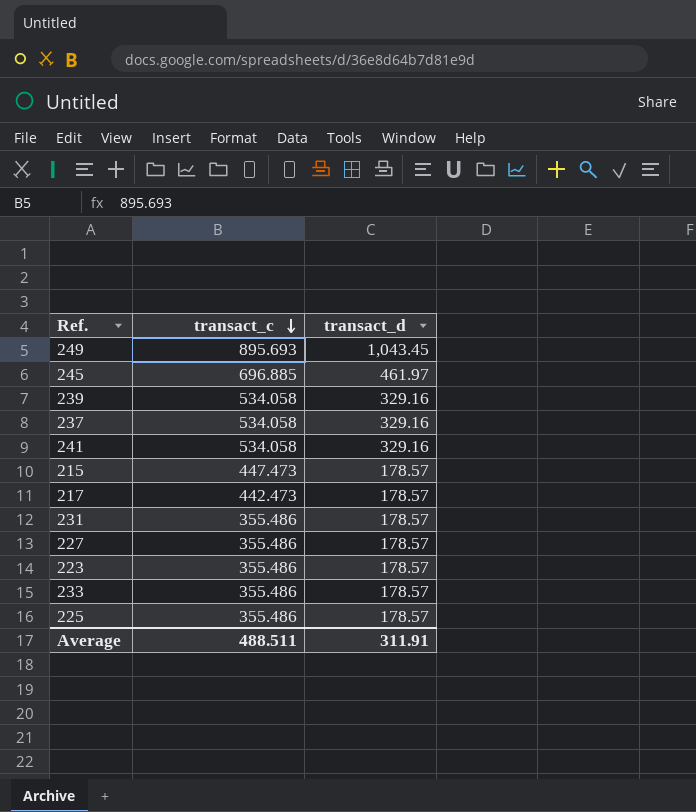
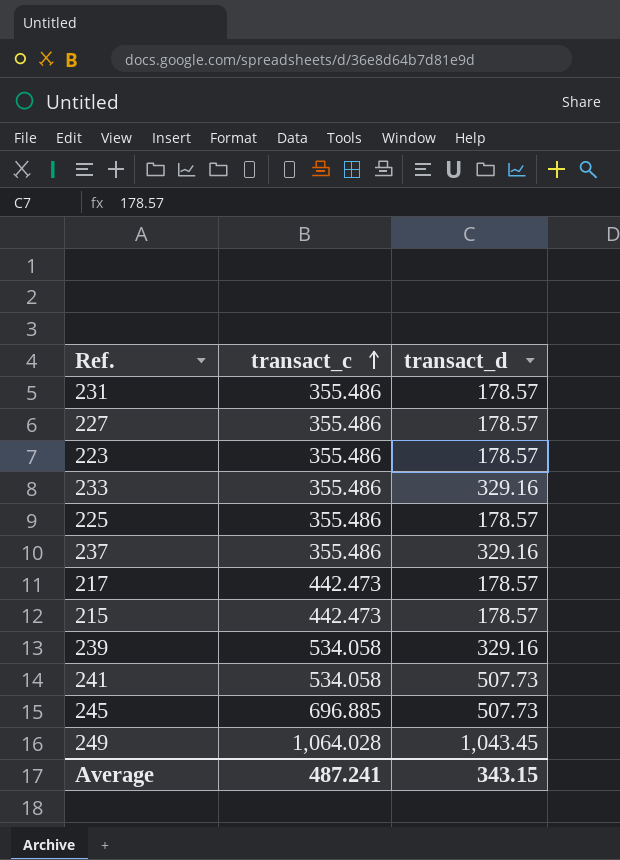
row order: transact_c descending -> transact_c ascending
233 | transact_d: 178.57 -> 329.16
237 | transact_c: 534.058 -> 355.486
215 | transact_c: 447.473 -> 442.473
241 | transact_d: 329.16 -> 507.73
245 | transact_d: 461.97 -> 507.73
249 | transact_c: 895.693 -> 1,064.028
Average | transact_c: 488.511 -> 487.241
Average | transact_d: 311.91 -> 343.15

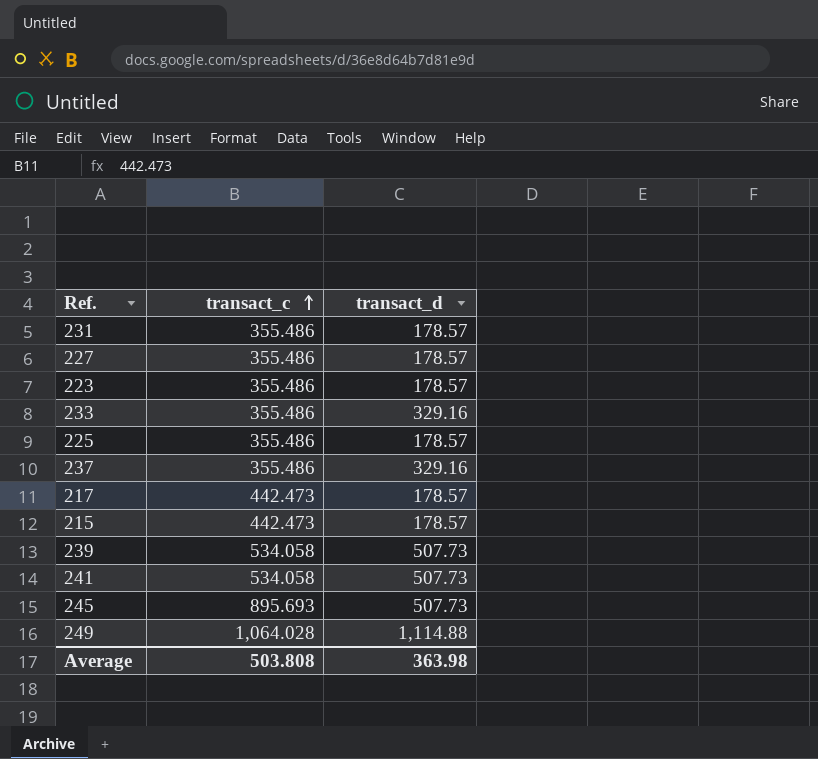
239 | transact_d: 329.16 -> 507.73
245 | transact_c: 696.885 -> 895.693
249 | transact_d: 1,043.45 -> 1,114.88
Average | transact_c: 487.241 -> 503.808
Average | transact_d: 343.15 -> 363.98

